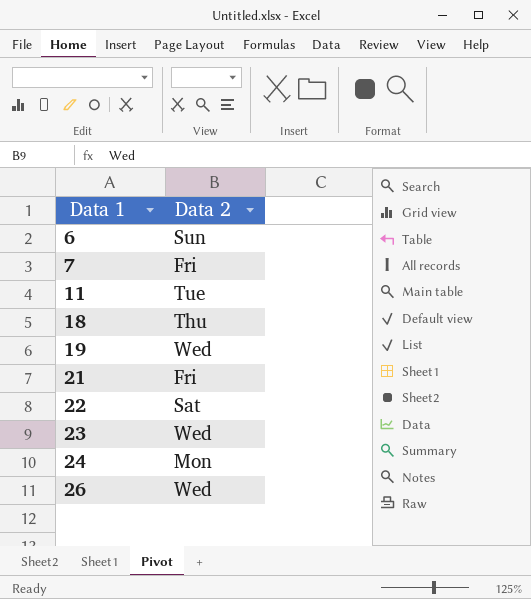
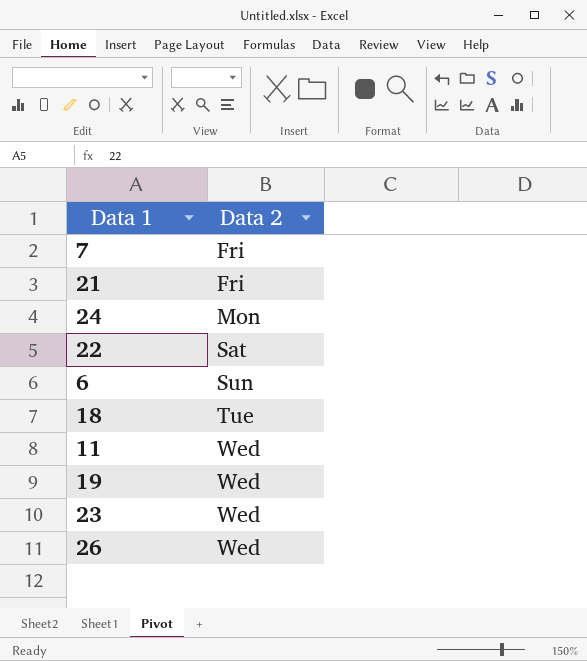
row order: Data 1 ascending -> Data 2 ascending
18 | Data 2: Thu -> Tue
11 | Data 2: Tue -> Wed

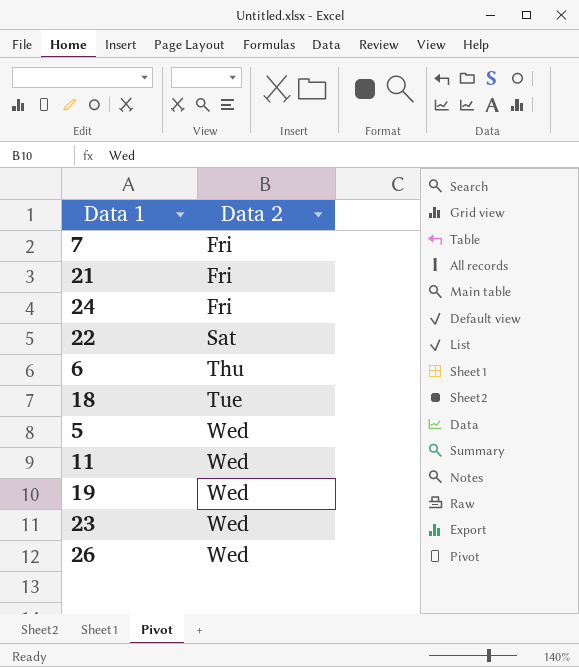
24 | Data 2: Mon -> Fri
6 | Data 2: Sun -> Thu
row 5: none -> Wed

